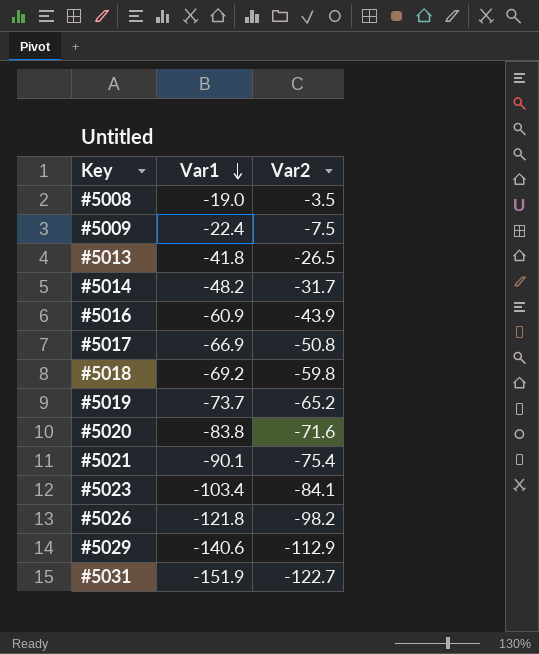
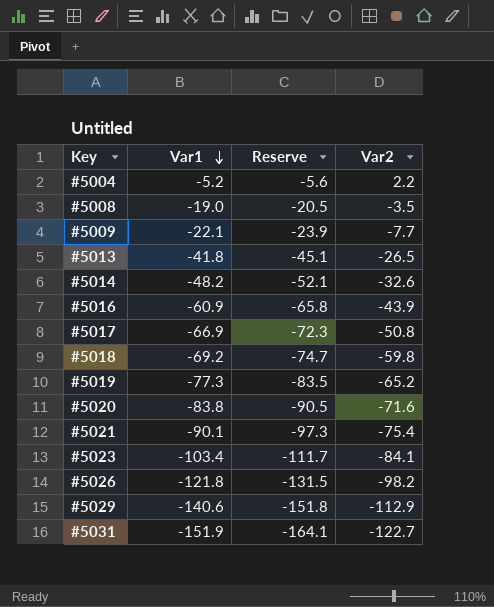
column Reserve | formula: none -> [Var1] * 1.08
row #5004: none -> -5.2 | -5.6 | 2.2
#5009 | Var1: -22.4 -> -22.1
#5009 | Var2: -7.5 -> -7.7
#5014 | Var2: -31.7 -> -32.6
#5019 | Var1: -73.7 -> -77.3

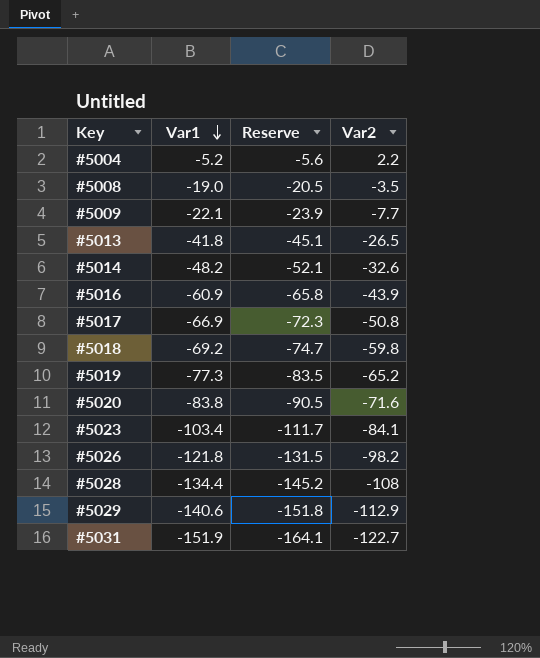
row #5021: -90.1 | -97.3 | -75.4 -> none
row #5028: none -> -134.4 | -145.2 | -108

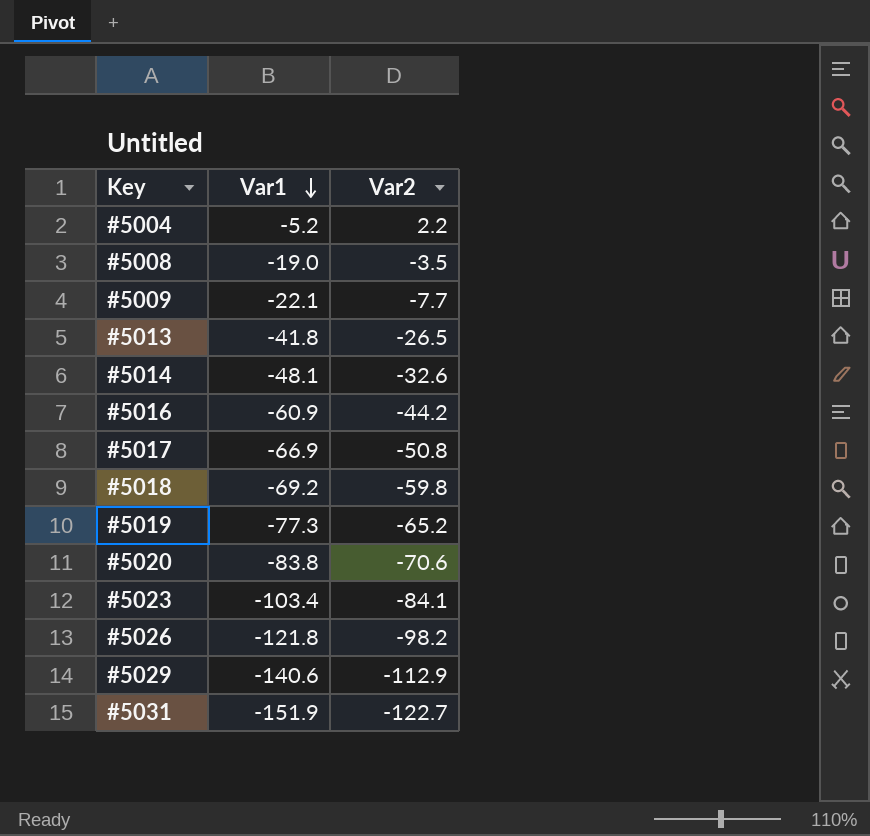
column Reserve | formula: [Var1] * 1.08 -> none
row #5028: -134.4 | -145.2 | -108 -> none
#5014 | Var1: -48.2 -> -48.1
#5016 | Var2: -43.9 -> -44.2
#5020 | Var2: -71.6 -> -70.6

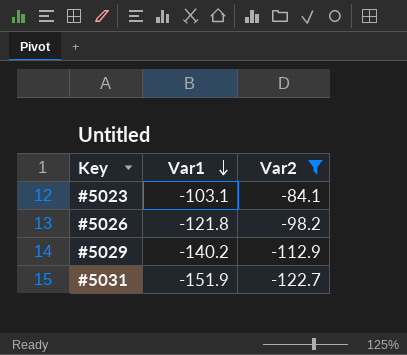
filter: none -> Var2 <= -84.1
#5023 | Var1: -103.4 -> -103.1
#5029 | Var1: -140.6 -> -140.2

